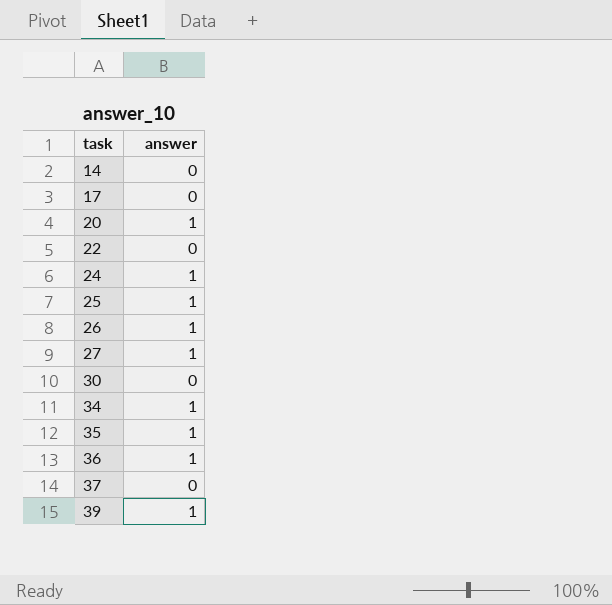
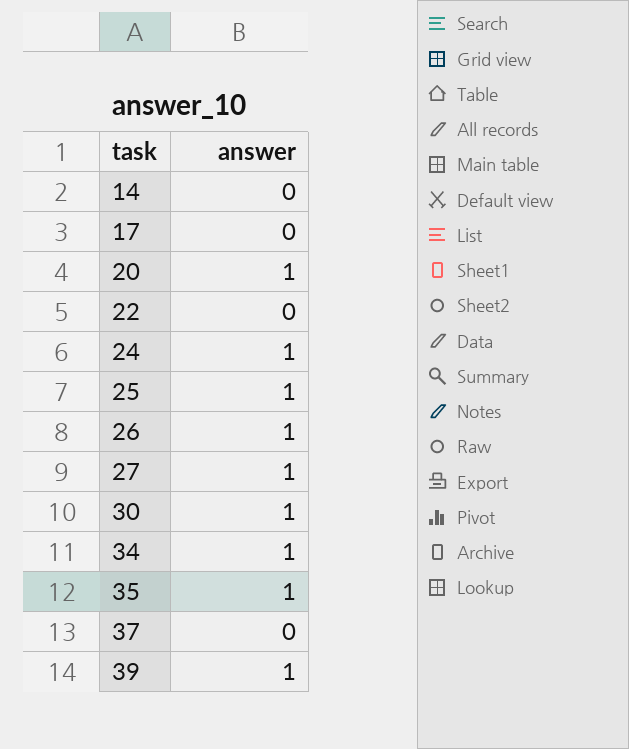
row 36: 1 -> none
30 | answer: 0 -> 1

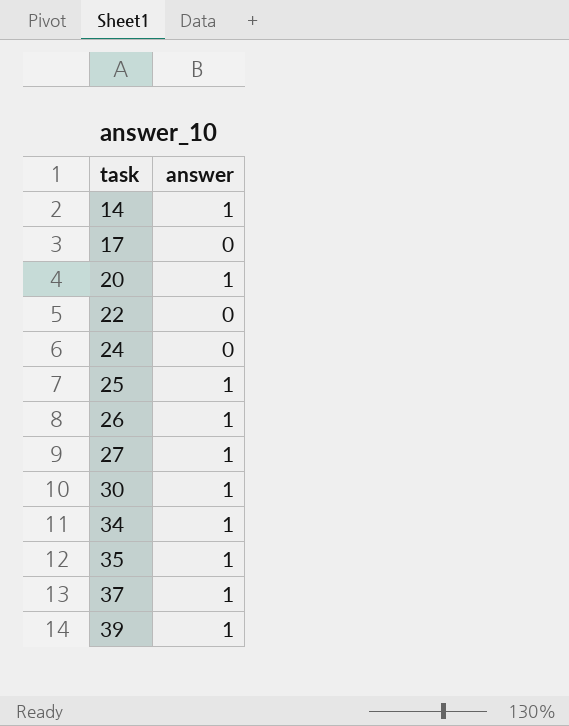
14 | answer: 0 -> 1
24 | answer: 1 -> 0
37 | answer: 0 -> 1

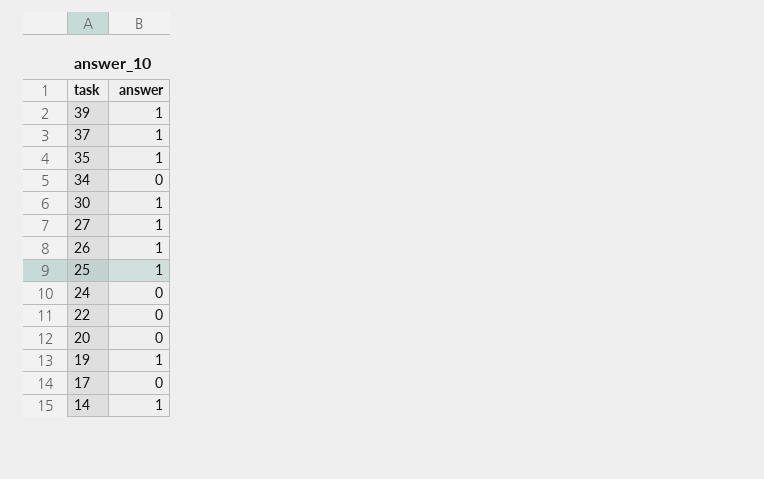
row order: task ascending -> task descending
34 | answer: 1 -> 0
20 | answer: 1 -> 0
row 19: none -> 1

